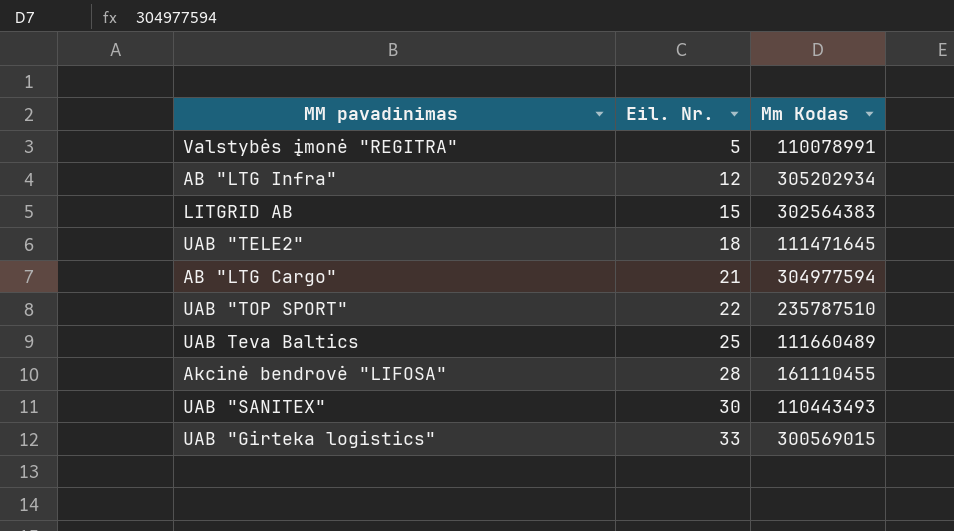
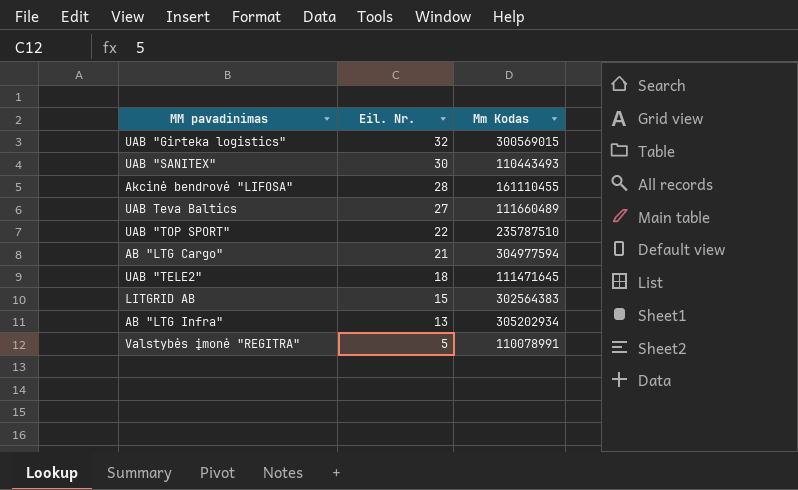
row order: Eil. Nr. ascending -> Eil. Nr. descending
UAB "Girteka logistics" | Eil. Nr.: 33 -> 32
UAB Teva Baltics | Eil. Nr.: 25 -> 27
AB "LTG Infra" | Eil. Nr.: 12 -> 13

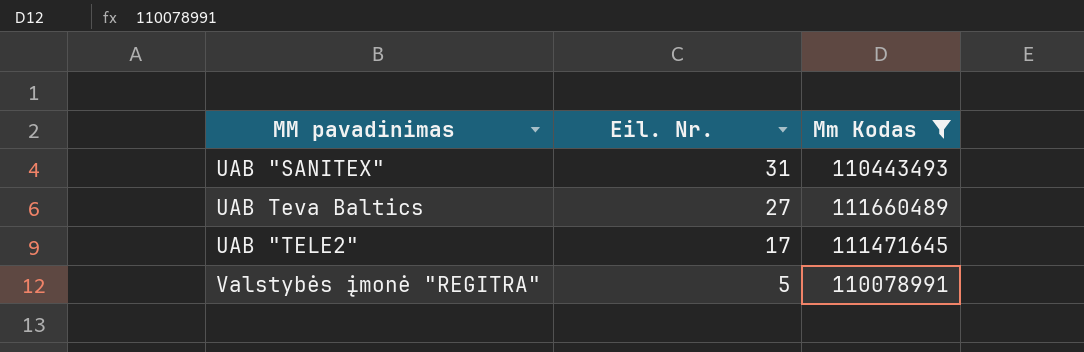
filter: none -> Mm Kodas <= 111660489
UAB "SANITEX" | Eil. Nr.: 30 -> 31
UAB "TELE2" | Eil. Nr.: 18 -> 17

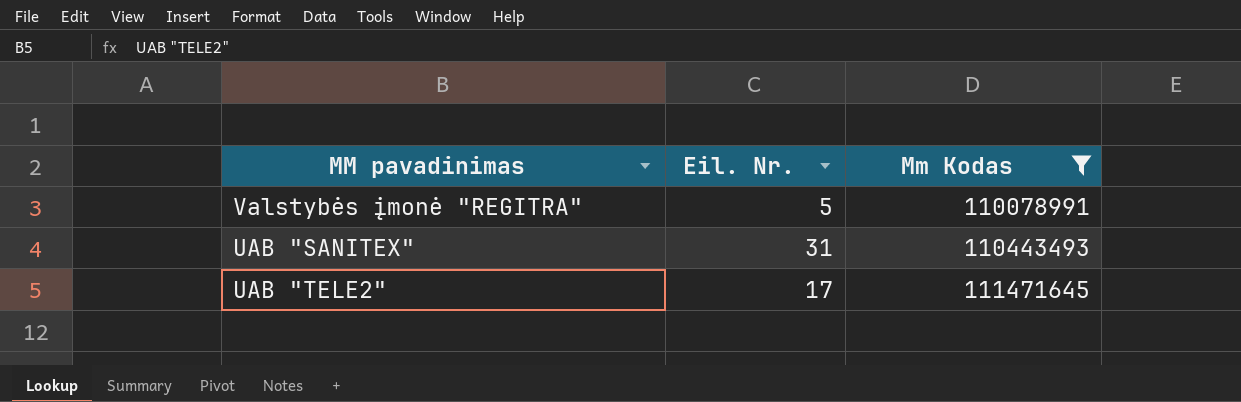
row order: Eil. Nr. descending -> Mm Kodas ascending
row UAB Teva Baltics: 27 | 111660489 -> none

